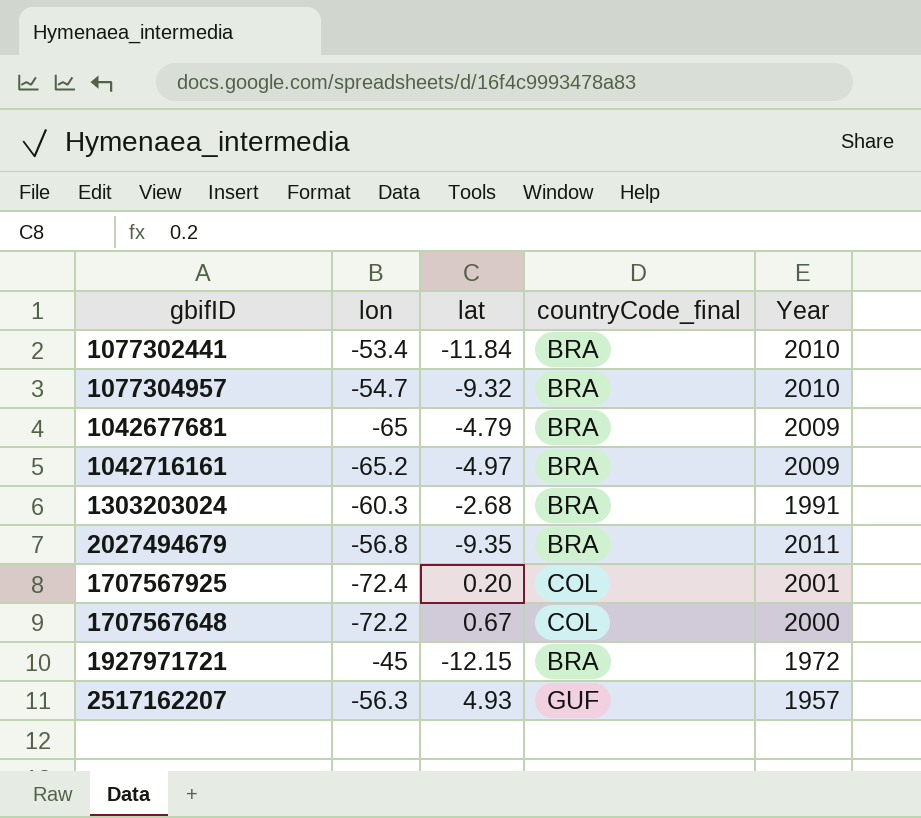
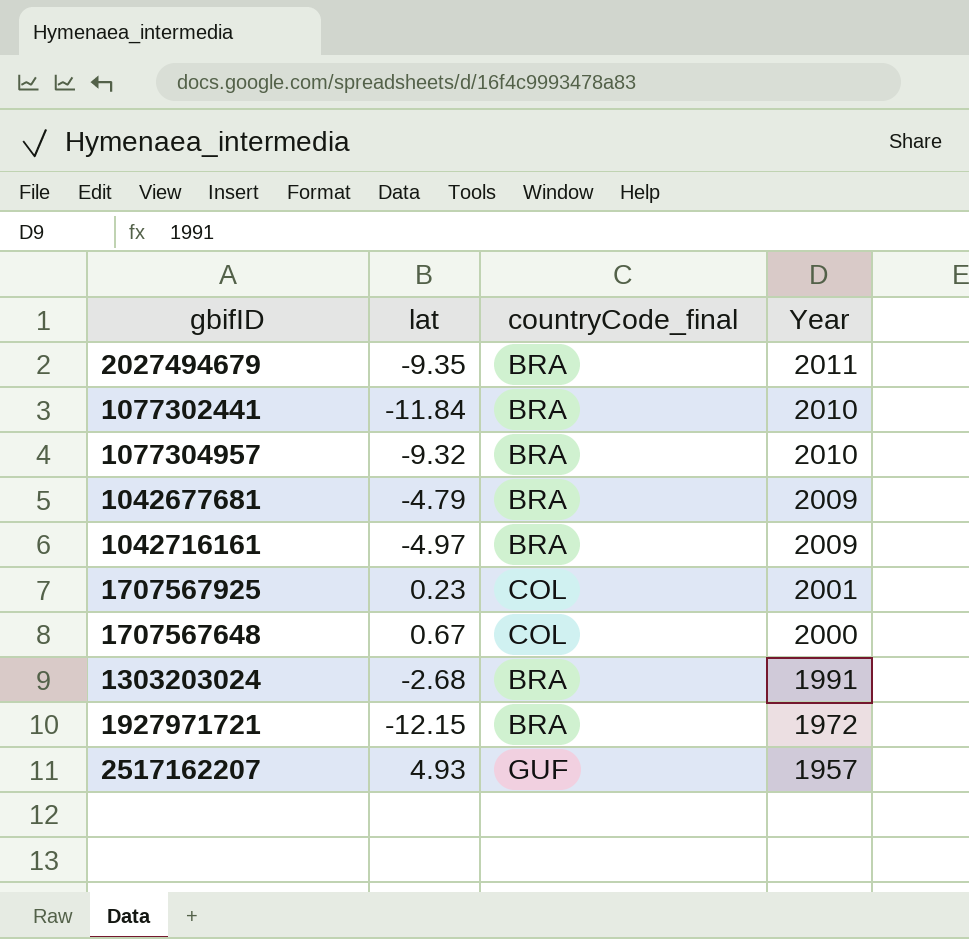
row order: none -> Year descending
column lon | position: 2 -> none
1707567925 | lat: 0.20 -> 0.23

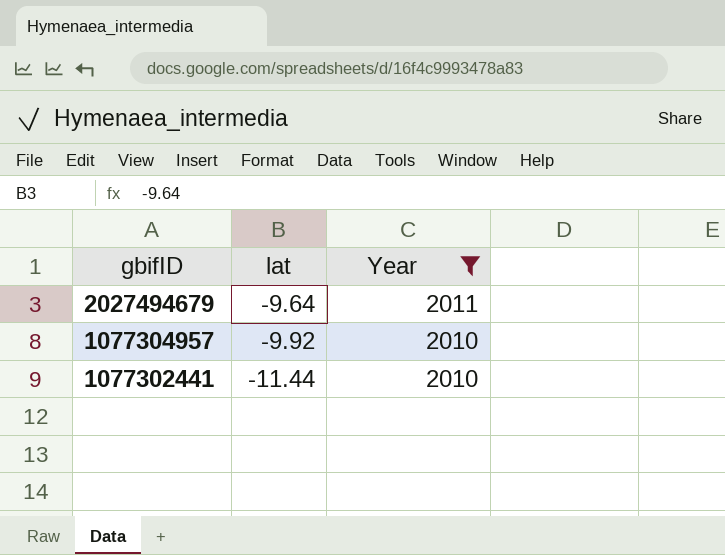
filter: none -> Year >= 2010
row order: Year descending -> gbifID descending
column countryCode_final | position: 3 -> none
2027494679 | lat: -9.35 -> -9.64
1077304957 | lat: -9.32 -> -9.92
1077302441 | lat: -11.84 -> -11.44

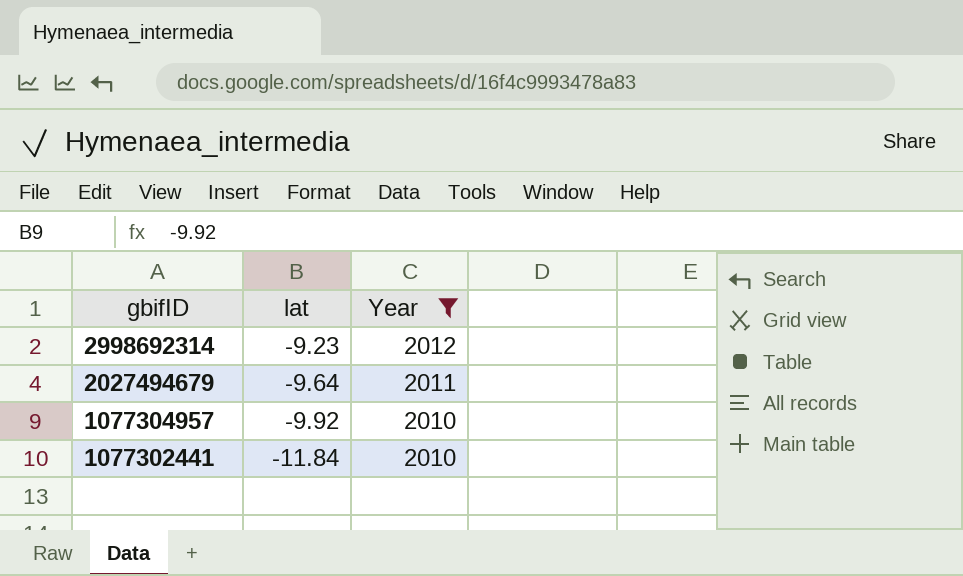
row 2998692314: none -> -9.23 | 2012
1077302441 | lat: -11.44 -> -11.84

